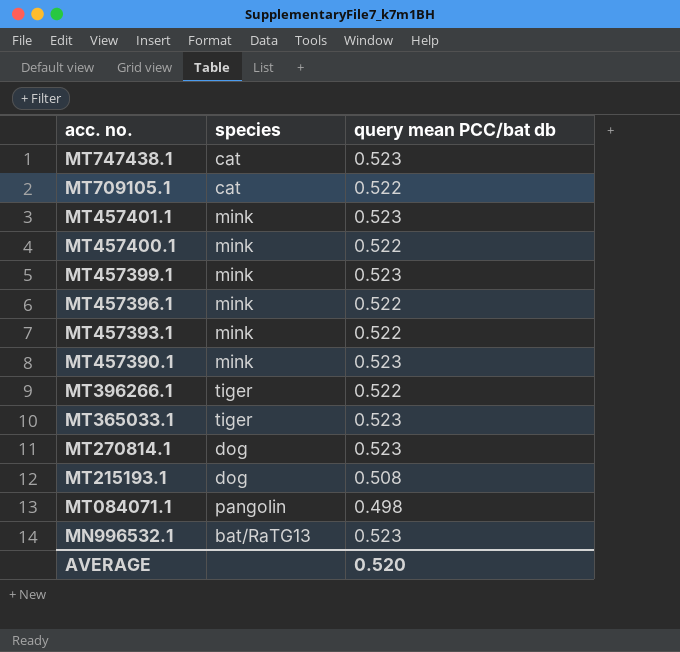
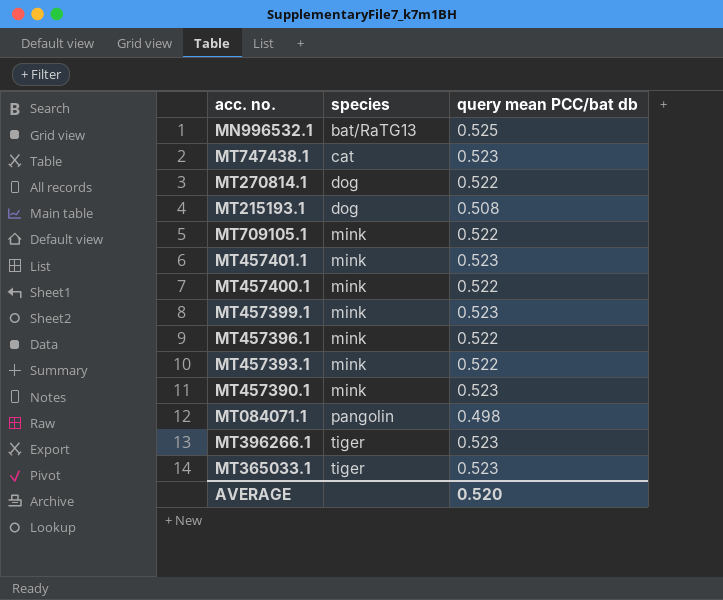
row order: acc. no. descending -> species ascending
MN996532.1 | query mean PCC/bat db: 0.523 -> 0.525
MT270814.1 | query mean PCC/bat db: 0.523 -> 0.522
MT709105.1 | species: cat -> mink
MT396266.1 | query mean PCC/bat db: 0.522 -> 0.523

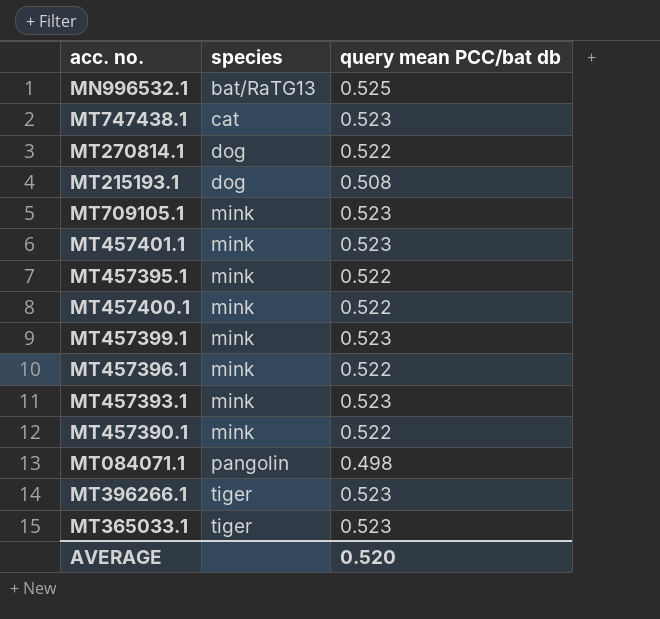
MT709105.1 | query mean PCC/bat db: 0.522 -> 0.523
row MT457395.1: none -> mink | 0.522
MT457393.1 | query mean PCC/bat db: 0.522 -> 0.523
MT457390.1 | query mean PCC/bat db: 0.523 -> 0.522

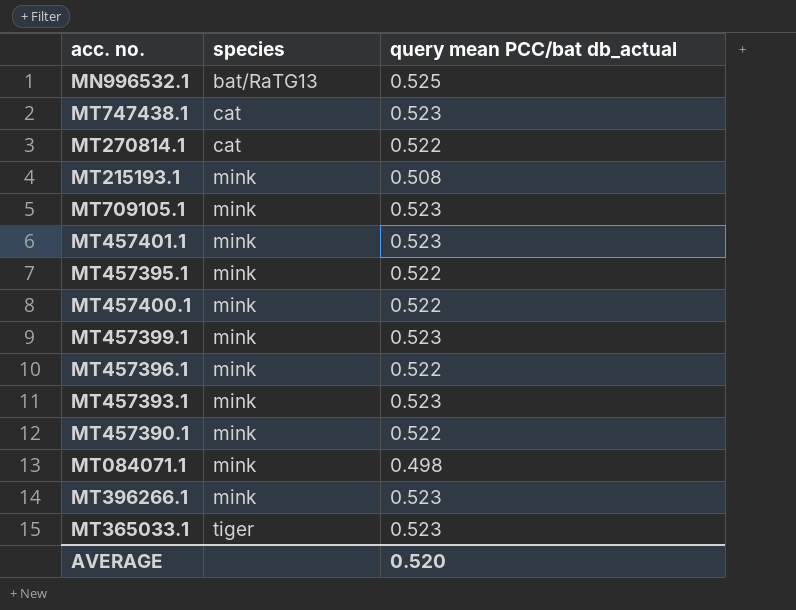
column name: query mean PCC/bat db -> query mean PCC/bat db_actual
MT270814.1 | species: dog -> cat
MT215193.1 | species: dog -> mink
MT084071.1 | species: pangolin -> mink
MT396266.1 | species: tiger -> mink

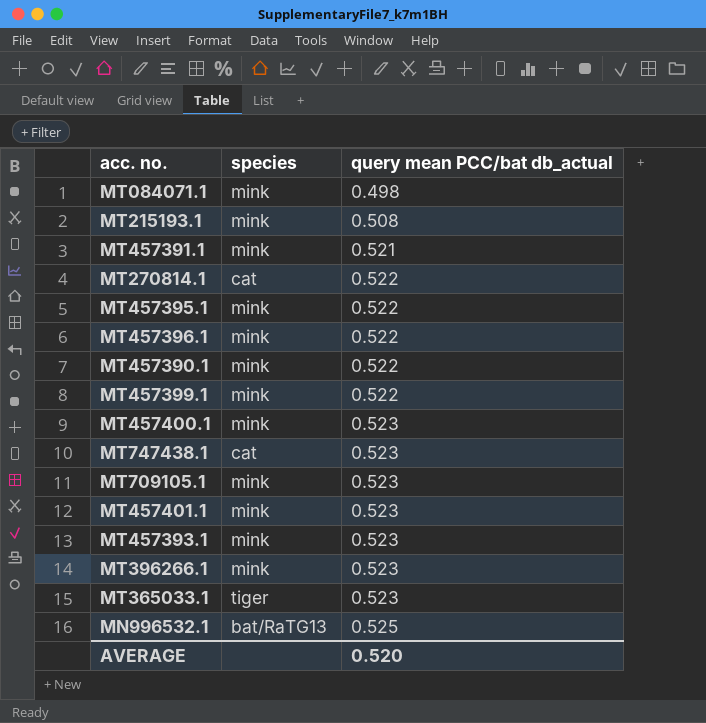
row order: species ascending -> query mean PCC/bat db_actual ascending
row MT457391.1: none -> mink | 0.521
MT457399.1 | query mean PCC/bat db_actual: 0.523 -> 0.522
MT457400.1 | query mean PCC/bat db_actual: 0.522 -> 0.523

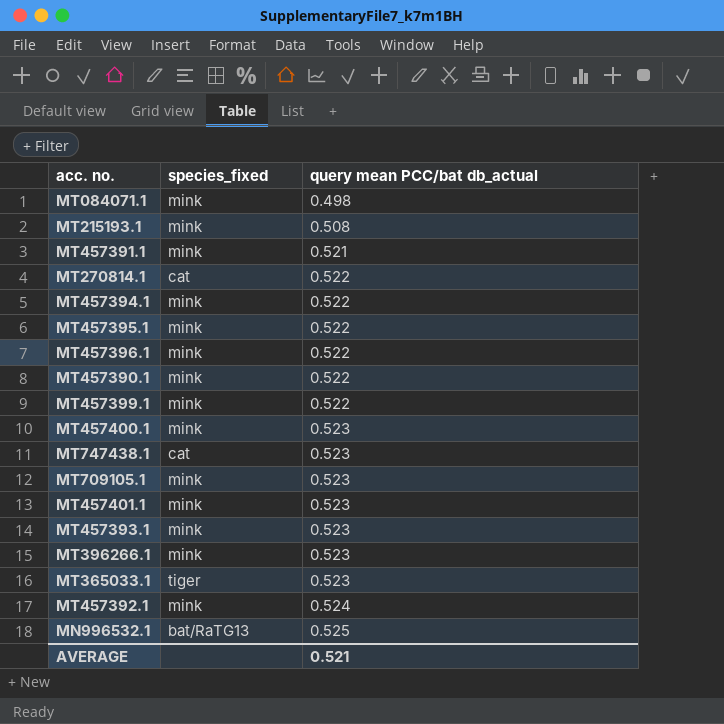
column name: species -> species_fixed
row MT457394.1: none -> mink | 0.522
row MT457392.1: none -> mink | 0.524
AVERAGE | query mean PCC/bat db_actual: 0.520 -> 0.521

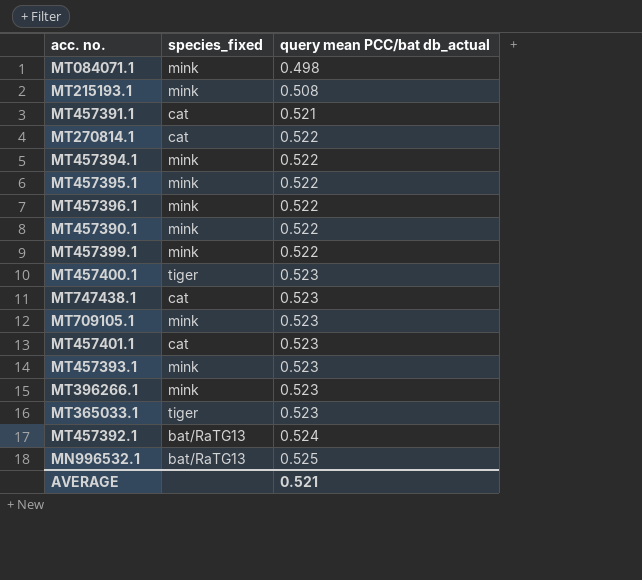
MT457391.1 | species_fixed: mink -> cat
MT457400.1 | species_fixed: mink -> tiger
MT457401.1 | species_fixed: mink -> cat
MT457392.1 | species_fixed: mink -> bat/RaTG13

